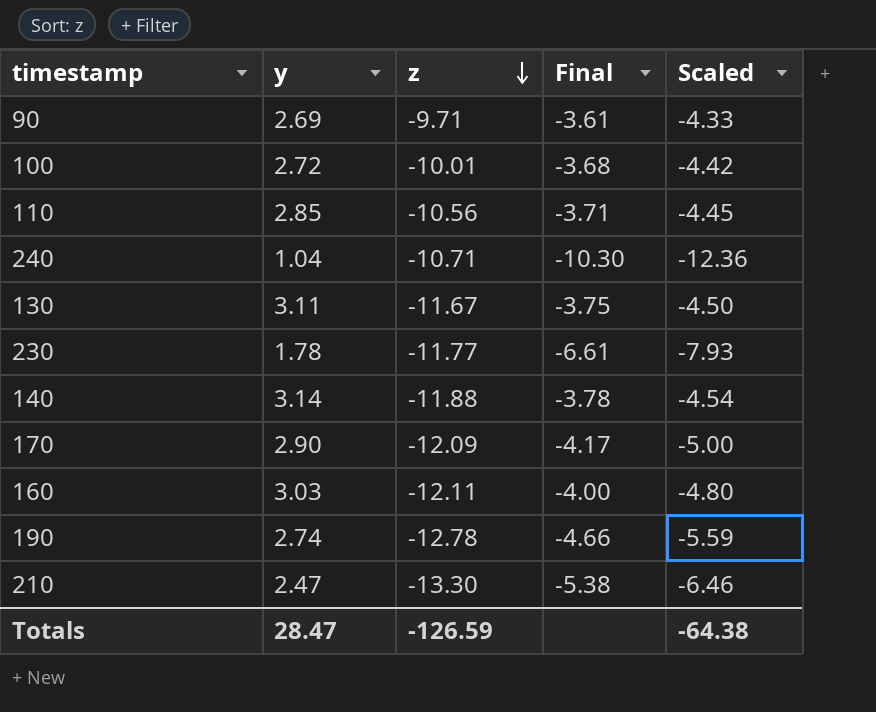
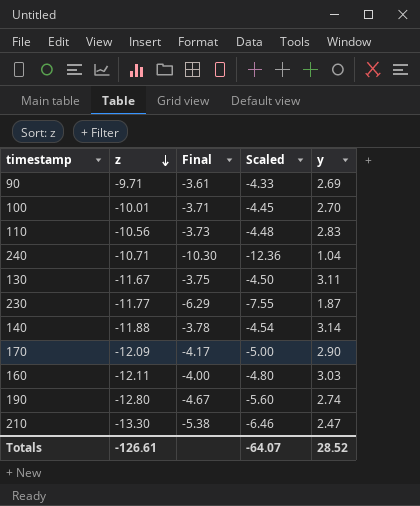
column y | position: 2 -> 5
100 | Final: -3.68 -> -3.71
100 | Scaled: -4.42 -> -4.45
100 | y: 2.72 -> 2.70
110 | Final: -3.71 -> -3.73
110 | Scaled: -4.45 -> -4.48
110 | y: 2.85 -> 2.83
230 | Final: -6.61 -> -6.29
230 | Scaled: -7.93 -> -7.55
230 | y: 1.78 -> 1.87
190 | z: -12.78 -> -12.80
190 | Final: -4.66 -> -4.67
190 | Scaled: -5.59 -> -5.60
Totals | z: -126.59 -> -126.61
Totals | Scaled: -64.38 -> -64.07
Totals | y: 28.47 -> 28.52

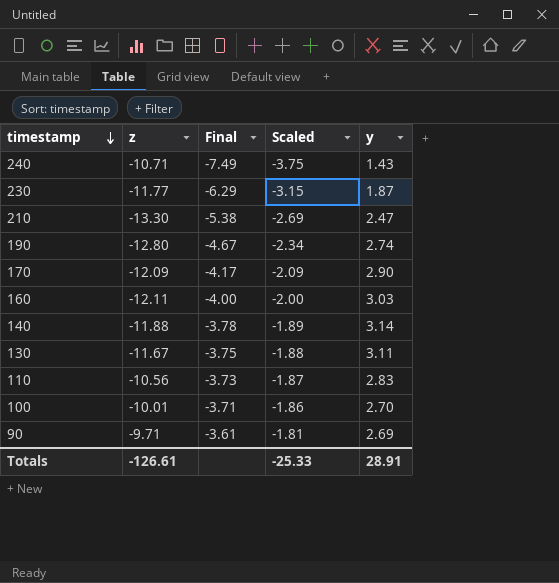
row order: z descending -> timestamp descending
column Scaled | formula: [Final] * 1.2 -> [Final] * 0.5
240 | Final: -10.30 -> -7.49
240 | y: 1.04 -> 1.43
Totals | Scaled: -64.07 -> -25.33
Totals | y: 28.52 -> 28.91

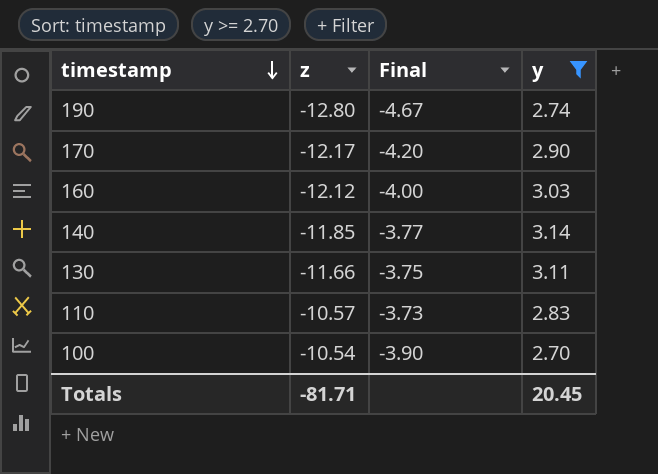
filter: none -> y >= 2.70
column Scaled | formula: [Final] * 0.5 -> none
170 | z: -12.09 -> -12.17
170 | Final: -4.17 -> -4.20
160 | z: -12.11 -> -12.12
140 | z: -11.88 -> -11.85
140 | Final: -3.78 -> -3.77
130 | z: -11.67 -> -11.66
110 | z: -10.56 -> -10.57
100 | z: -10.01 -> -10.54
100 | Final: -3.71 -> -3.90
Totals | z: -126.61 -> -81.71
Totals | y: 28.91 -> 20.45

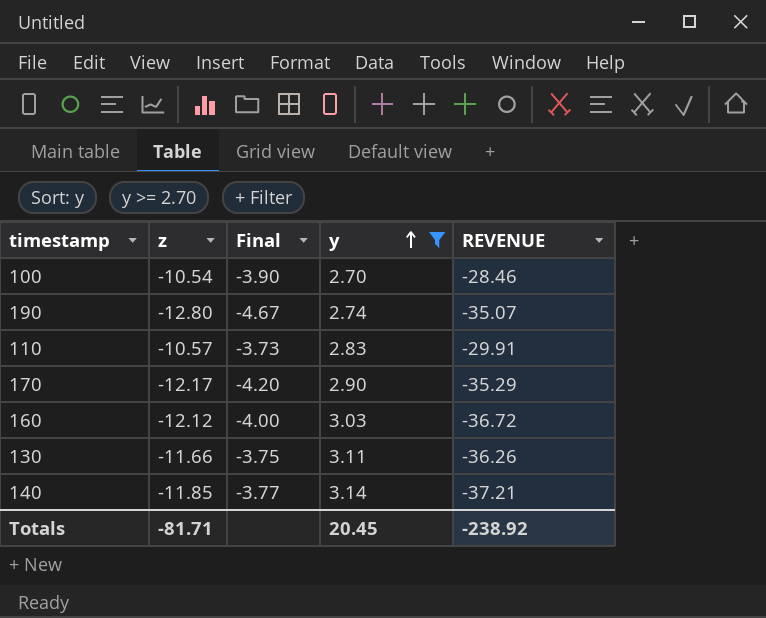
row order: timestamp descending -> y ascending
column REVENUE | formula: none -> [z] * [y]

